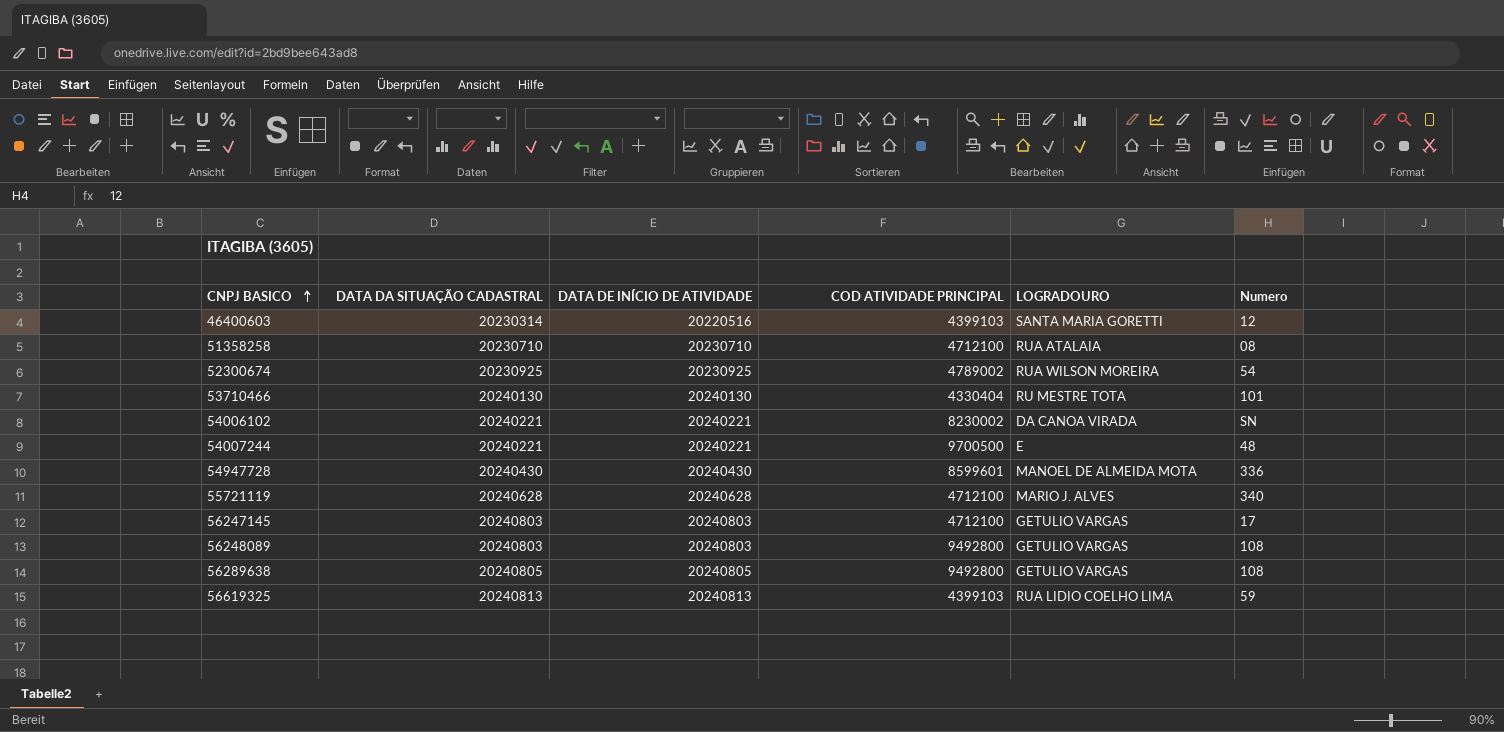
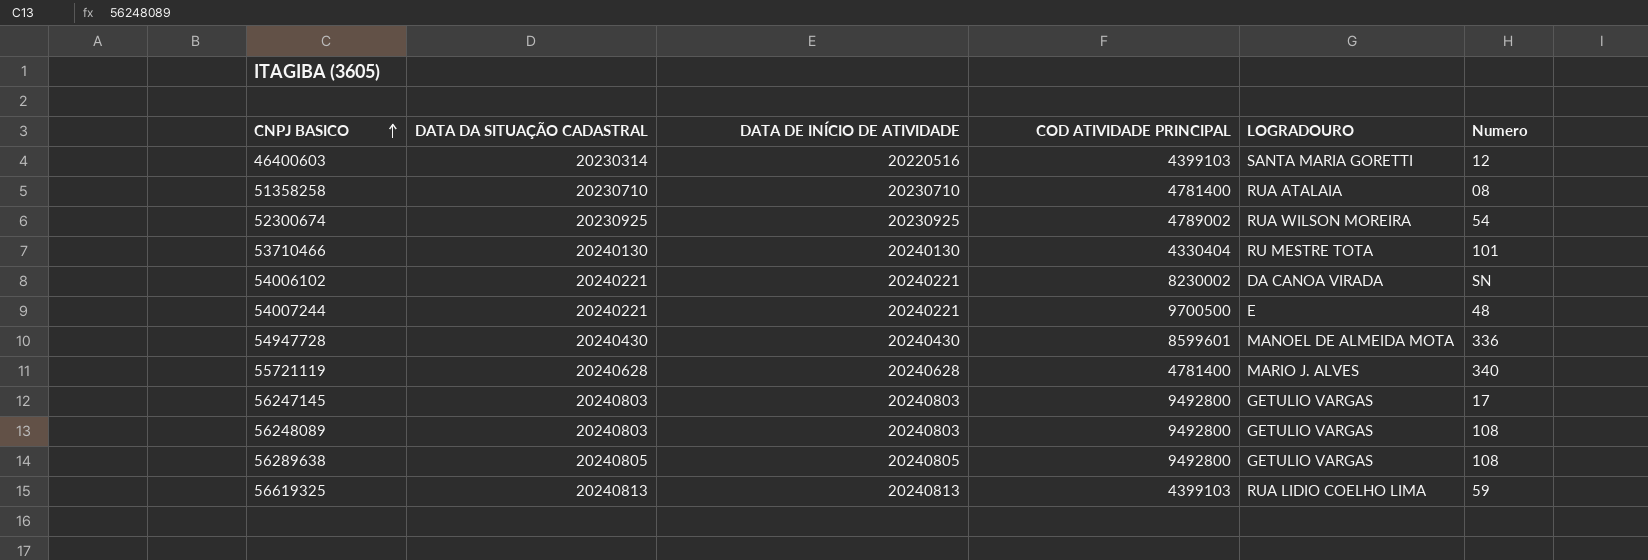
51358258 | COD ATIVIDADE PRINCIPAL: 4712100 -> 4781400
55721119 | COD ATIVIDADE PRINCIPAL: 4712100 -> 4781400
56247145 | COD ATIVIDADE PRINCIPAL: 4712100 -> 9492800

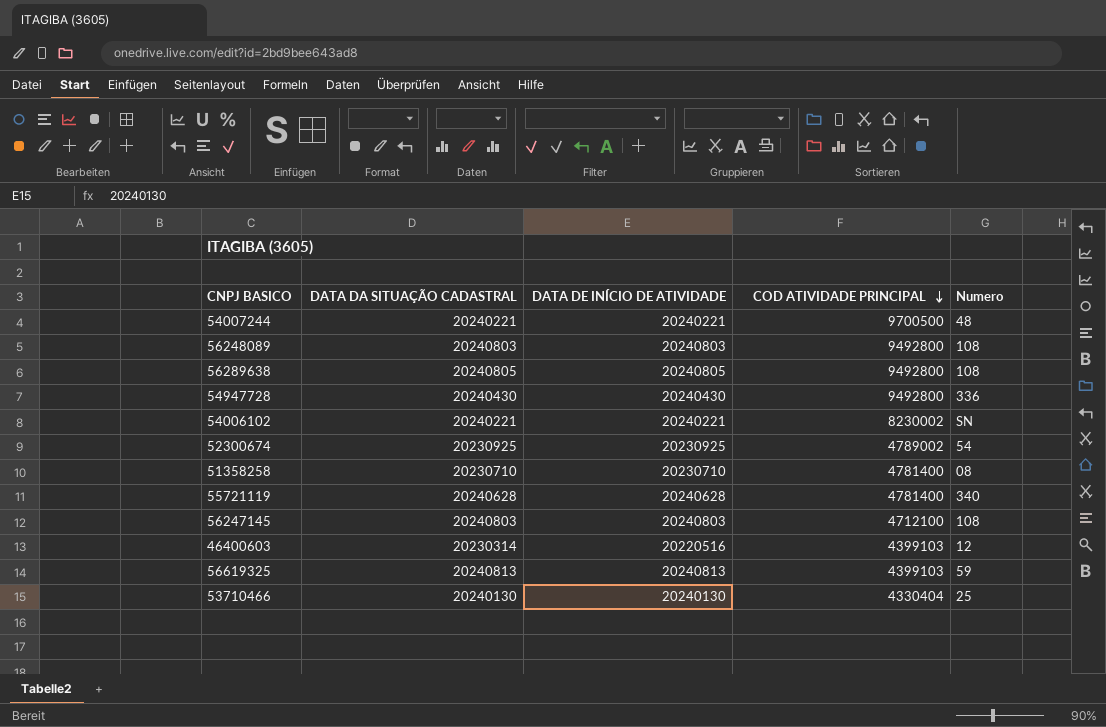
row order: CNPJ BASICO ascending -> COD ATIVIDADE PRINCIPAL descending
column LOGRADOURO | position: 5 -> none
54947728 | COD ATIVIDADE PRINCIPAL: 8599601 -> 9492800
56247145 | COD ATIVIDADE PRINCIPAL: 9492800 -> 4712100
56247145 | Numero: 17 -> 108
53710466 | Numero: 101 -> 25

